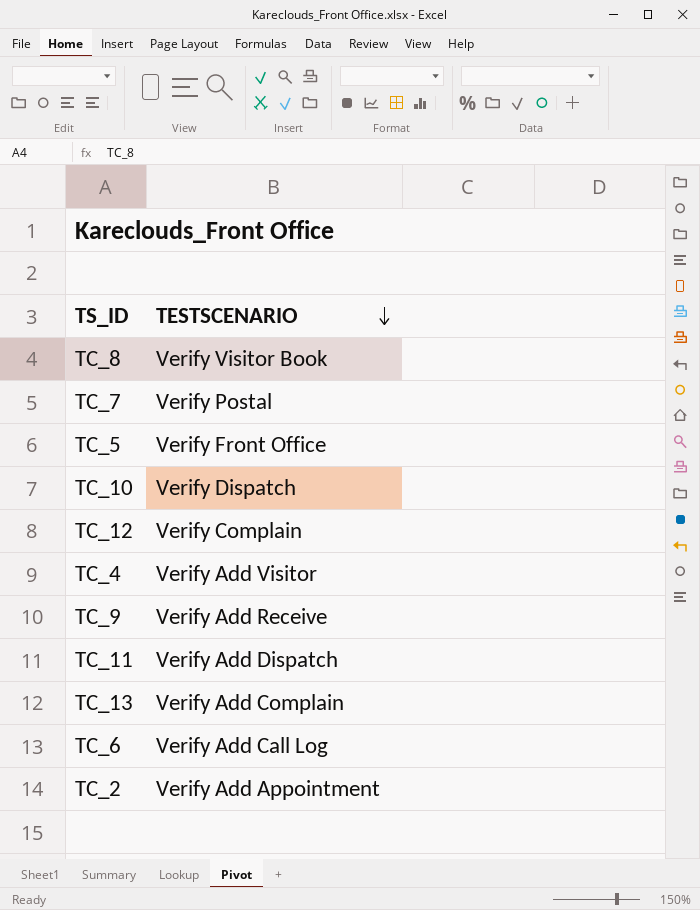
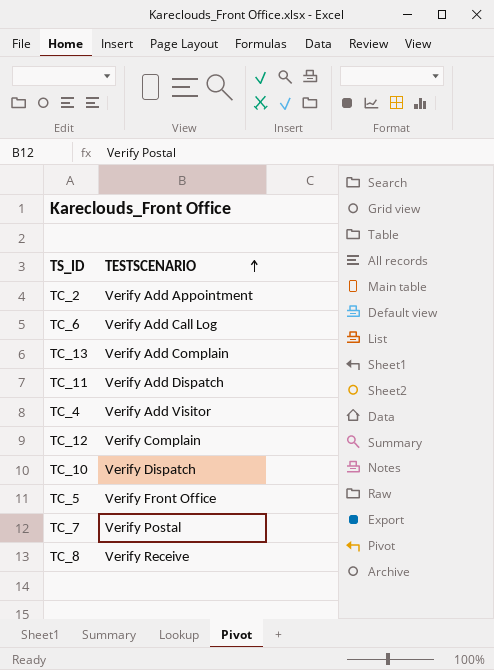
row order: TESTSCENARIO descending -> TESTSCENARIO ascending
row TC_9: Verify Add Receive -> none
TC_8 | TESTSCENARIO: Verify Visitor Book -> Verify Receive

